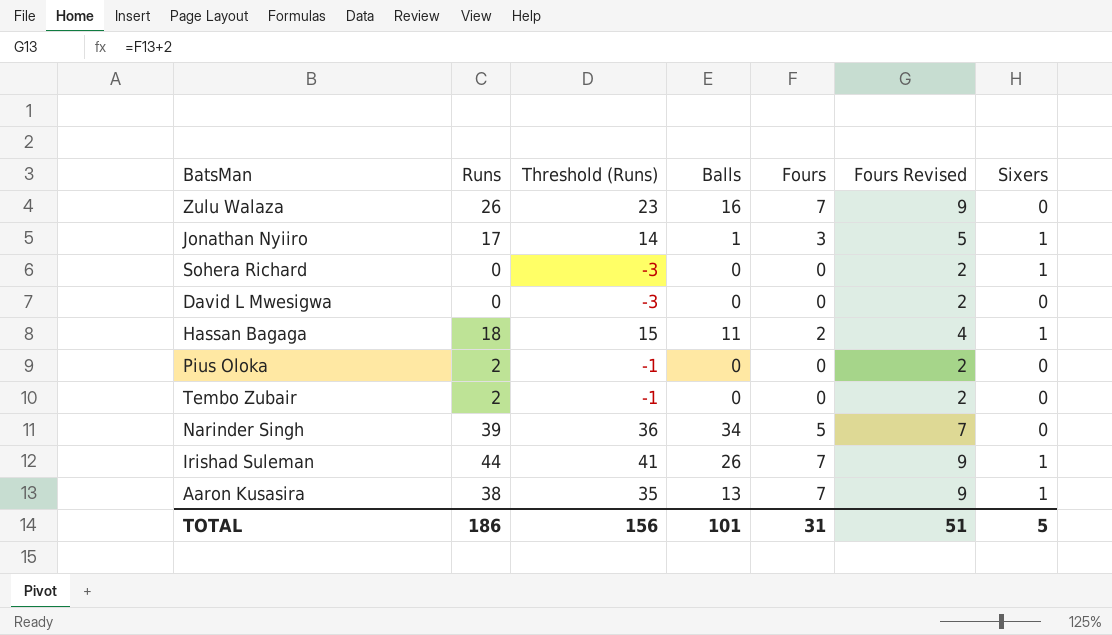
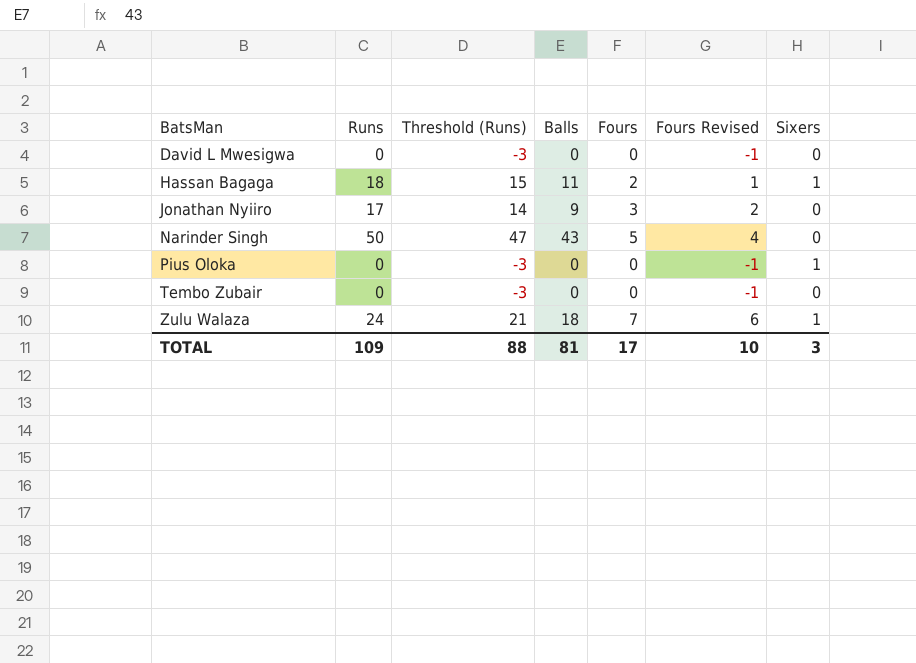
row order: none -> BatsMan ascending
column Fours Revised | formula: [Fours] + 2 -> [Fours] - 1
row Sohera Richard: 0 | -3 | 0 | 0 | 2 | 1 -> none
row Irishad Suleman: 44 | 41 | 26 | 7 | 9 | 1 -> none
row Aaron Kusasira: 38 | 35 | 13 | 7 | 9 | 1 -> none
Jonathan Nyiiro | Balls: 1 -> 9
Jonathan Nyiiro | Sixers: 1 -> 0
Narinder Singh | Runs: 39 -> 50
Narinder Singh | Threshold (Runs): 36 -> 47
Narinder Singh | Balls: 34 -> 43
Pius Oloka | Runs: 2 -> 0
Pius Oloka | Threshold (Runs): -1 -> -3
Pius Oloka | Sixers: 0 -> 1
Tembo Zubair | Runs: 2 -> 0
Tembo Zubair | Threshold (Runs): -1 -> -3
Zulu Walaza | Runs: 26 -> 24
Zulu Walaza | Threshold (Runs): 23 -> 21
Zulu Walaza | Balls: 16 -> 18
Zulu Walaza | Sixers: 0 -> 1
TOTAL | Runs: 186 -> 109
TOTAL | Threshold (Runs): 156 -> 88
TOTAL | Balls: 101 -> 81
TOTAL | Fours: 31 -> 17
TOTAL | Fours Revised: 51 -> 10
TOTAL | Sixers: 5 -> 3

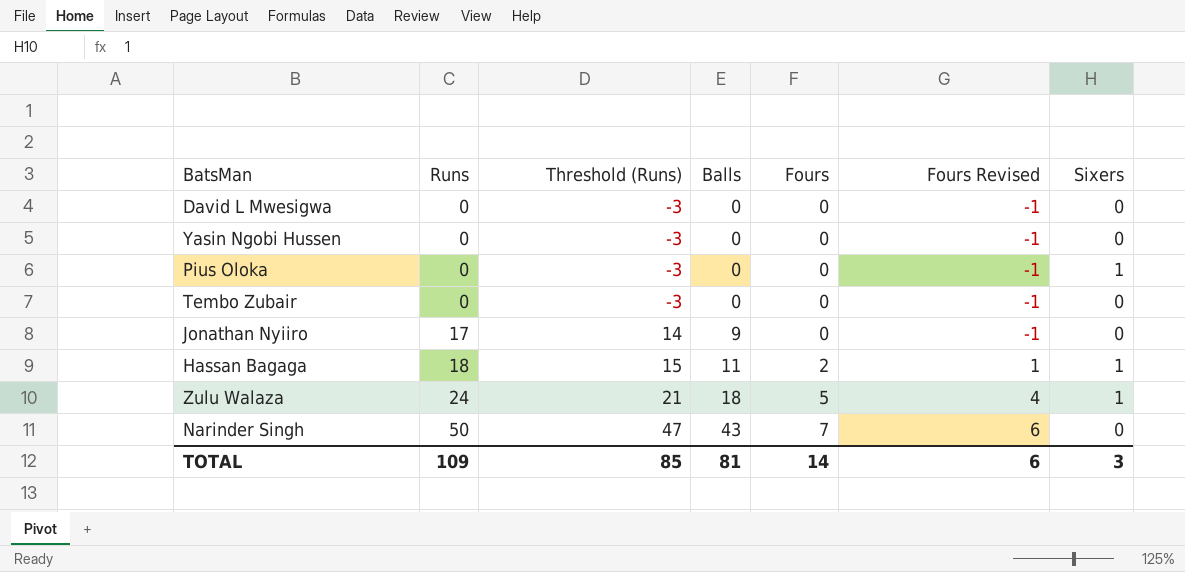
row order: BatsMan ascending -> Runs ascending
row Yasin Ngobi Hussen: none -> 0 | -3 | 0 | 0 | -1 | 0
Jonathan Nyiiro | Fours: 3 -> 0
Jonathan Nyiiro | Fours Revised: 2 -> -1
Zulu Walaza | Fours: 7 -> 5
Zulu Walaza | Fours Revised: 6 -> 4
Narinder Singh | Fours: 5 -> 7
Narinder Singh | Fours Revised: 4 -> 6
TOTAL | Threshold (Runs): 88 -> 85
TOTAL | Fours: 17 -> 14
TOTAL | Fours Revised: 10 -> 6

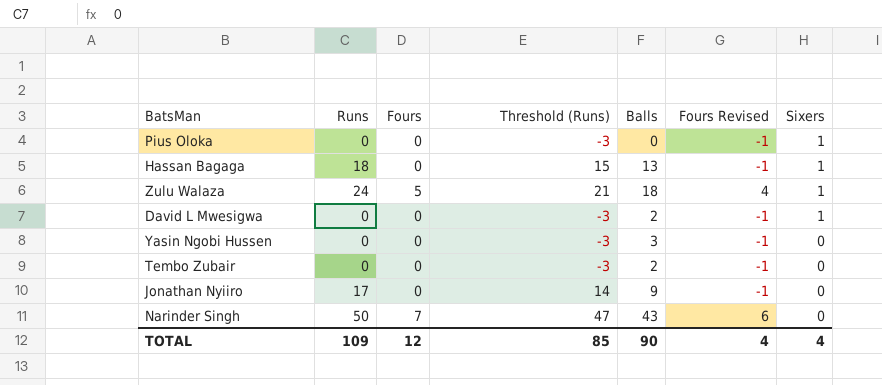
row order: Runs ascending -> Sixers descending
column Fours | position: 5 -> 3
Hassan Bagaga | Fours: 2 -> 0
Hassan Bagaga | Balls: 11 -> 13
Hassan Bagaga | Fours Revised: 1 -> -1
David L Mwesigwa | Balls: 0 -> 2
David L Mwesigwa | Sixers: 0 -> 1
Yasin Ngobi Hussen | Balls: 0 -> 3
Tembo Zubair | Balls: 0 -> 2
TOTAL | Fours: 14 -> 12
TOTAL | Balls: 81 -> 90
TOTAL | Fours Revised: 6 -> 4
TOTAL | Sixers: 3 -> 4

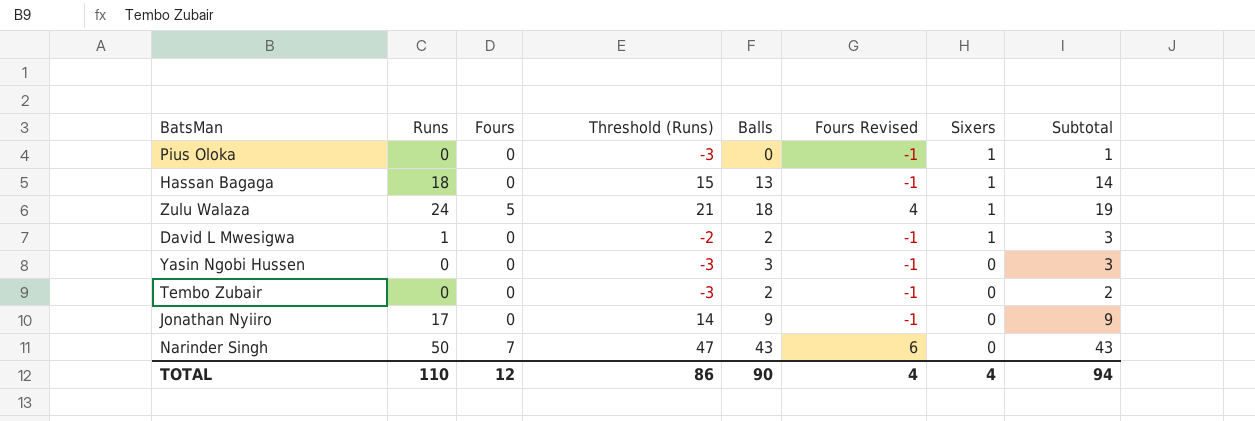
column Subtotal | formula: none -> [Balls] + [Sixers]
David L Mwesigwa | Runs: 0 -> 1
David L Mwesigwa | Threshold (Runs): -3 -> -2
TOTAL | Runs: 109 -> 110
TOTAL | Threshold (Runs): 85 -> 86

